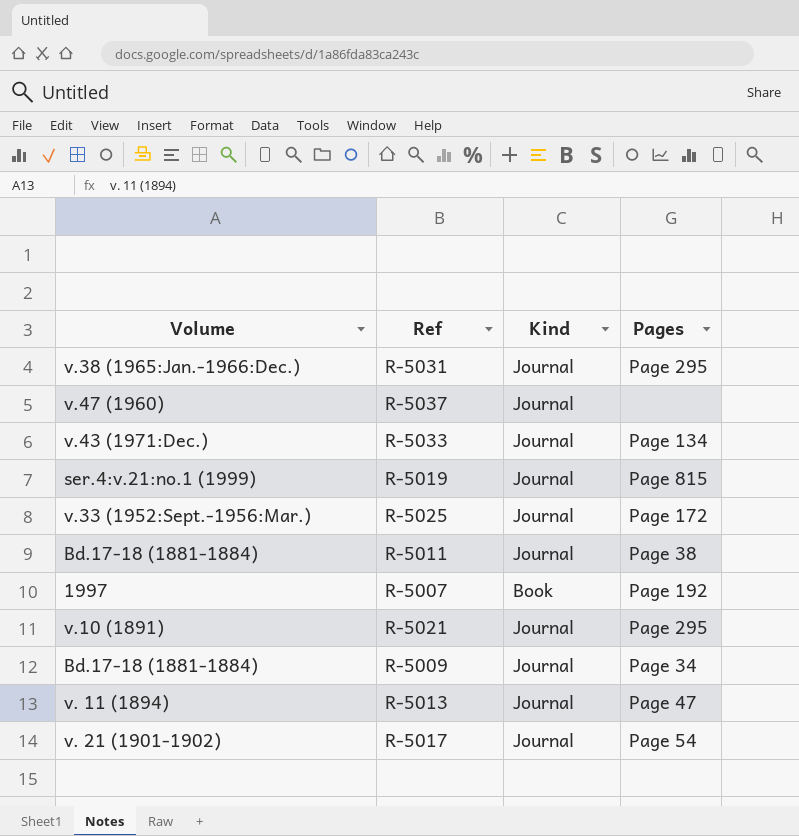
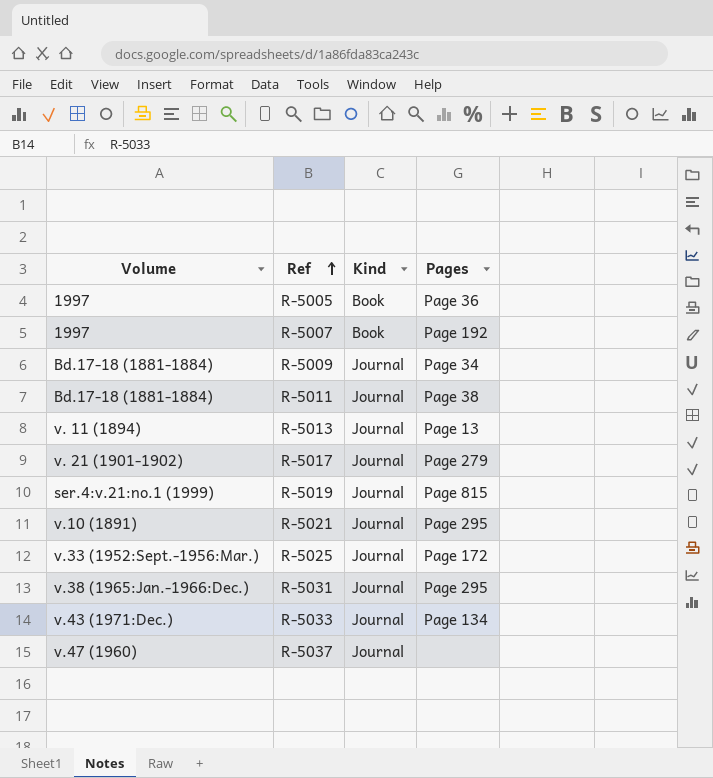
row order: none -> Ref ascending
row R-5005: none -> 1997 | Book | Page 36
R-5013 | Pages: Page 47 -> Page 13
R-5017 | Pages: Page 54 -> Page 279

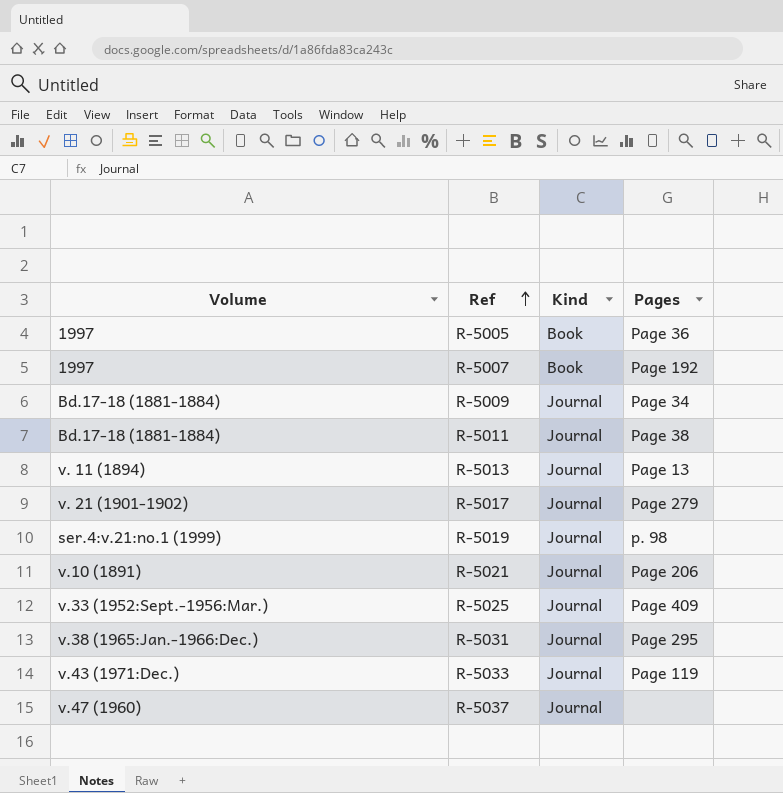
R-5019 | Pages: Page 815 -> p. 98
R-5021 | Pages: Page 295 -> Page 206
R-5025 | Pages: Page 172 -> Page 409
R-5033 | Pages: Page 134 -> Page 119

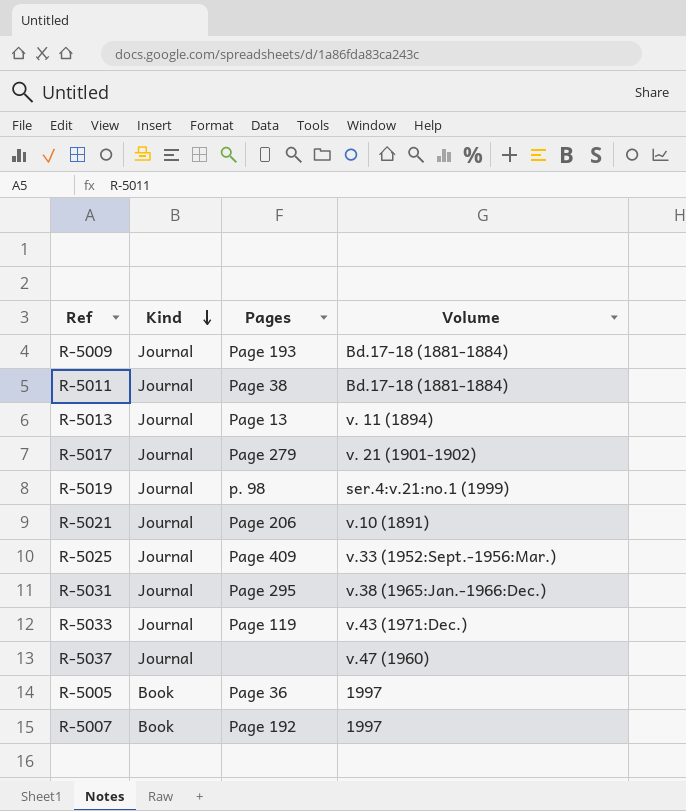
row order: Ref ascending -> Kind descending
column Volume | position: 1 -> 4
R-5009 | Pages: Page 34 -> Page 193

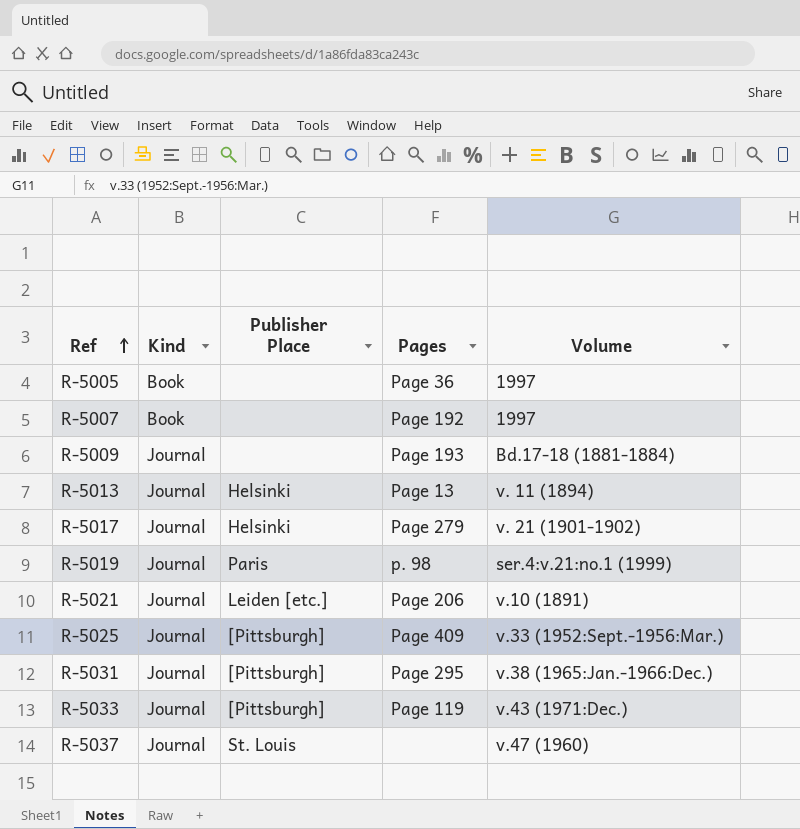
row order: Kind descending -> Ref ascending
column Publisher Place | position: none -> 3
row R-5011: Journal | Page 38 | Bd.17-18 (1881-1884) -> none

